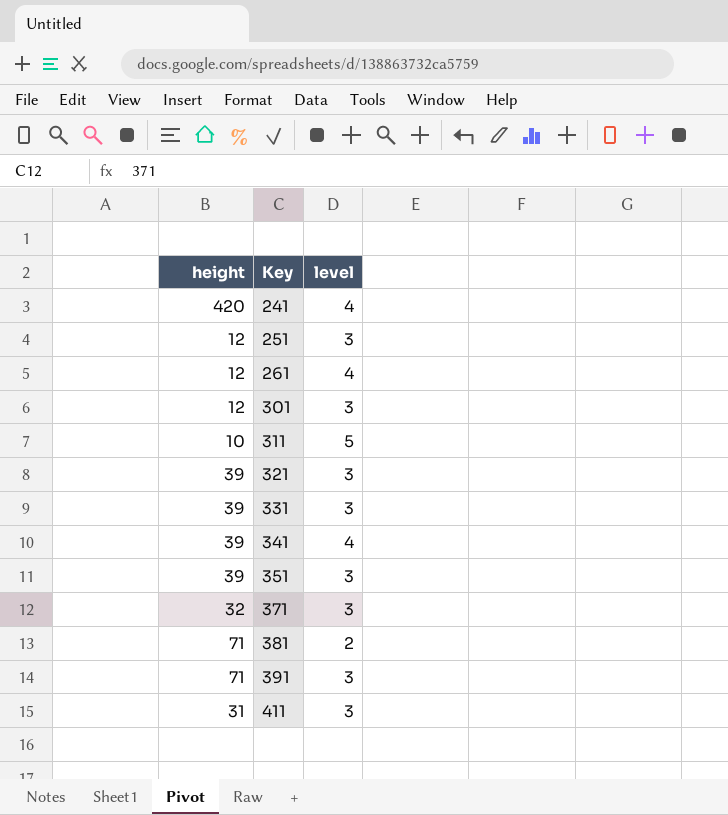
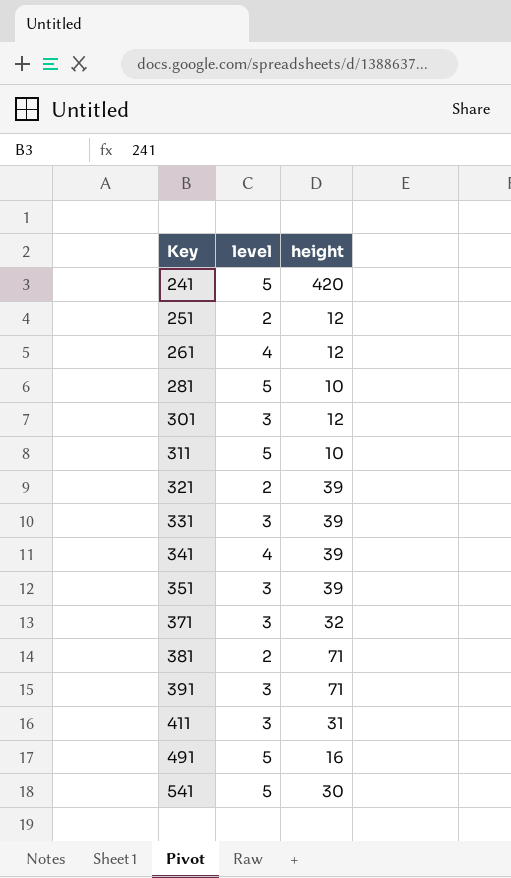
column height | position: 1 -> 3
241 | level: 4 -> 5
251 | level: 3 -> 2
row 281: none -> 5 | 10
321 | level: 3 -> 2
row 491: none -> 5 | 16
row 541: none -> 5 | 30

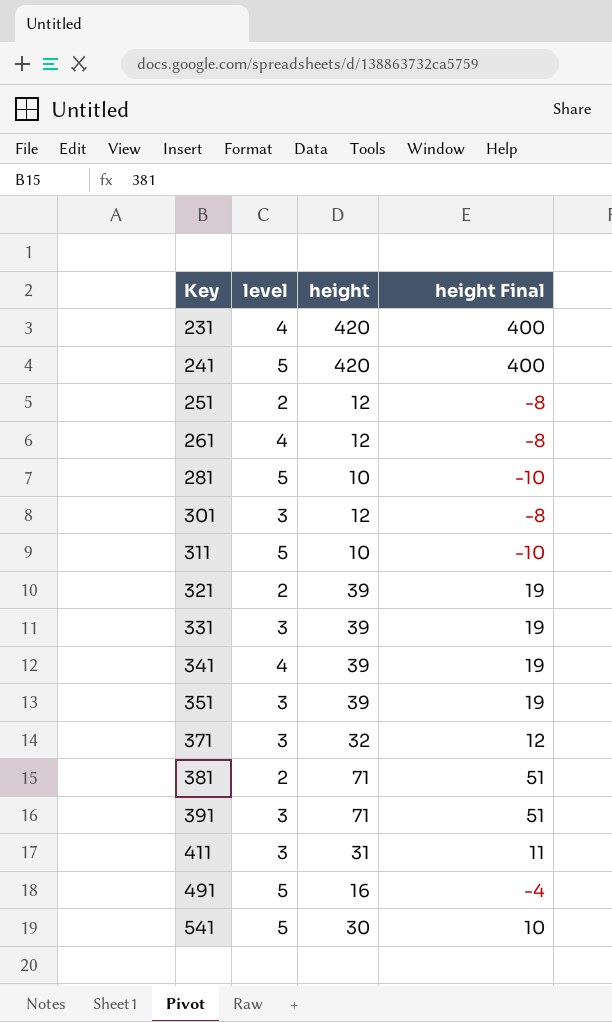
column height Final | formula: none -> [height] - 20
row 231: none -> 4 | 420 | 400

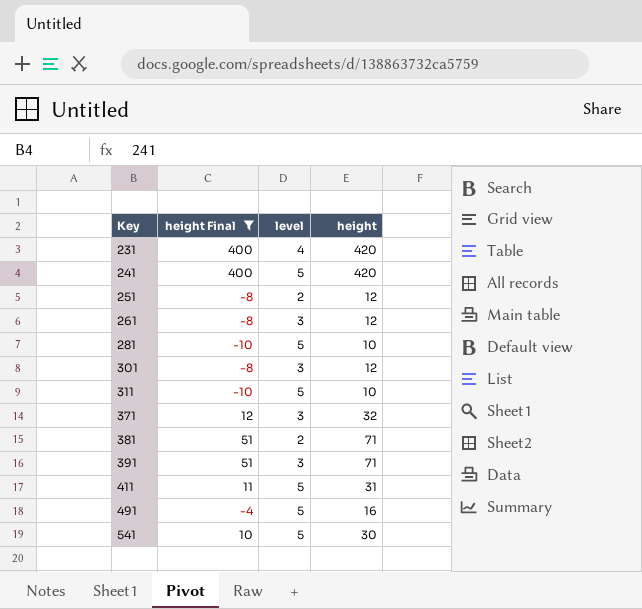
filter: none -> height Final != 19
column height Final | position: 4 -> 2
261 | level: 4 -> 3
411 | level: 3 -> 5

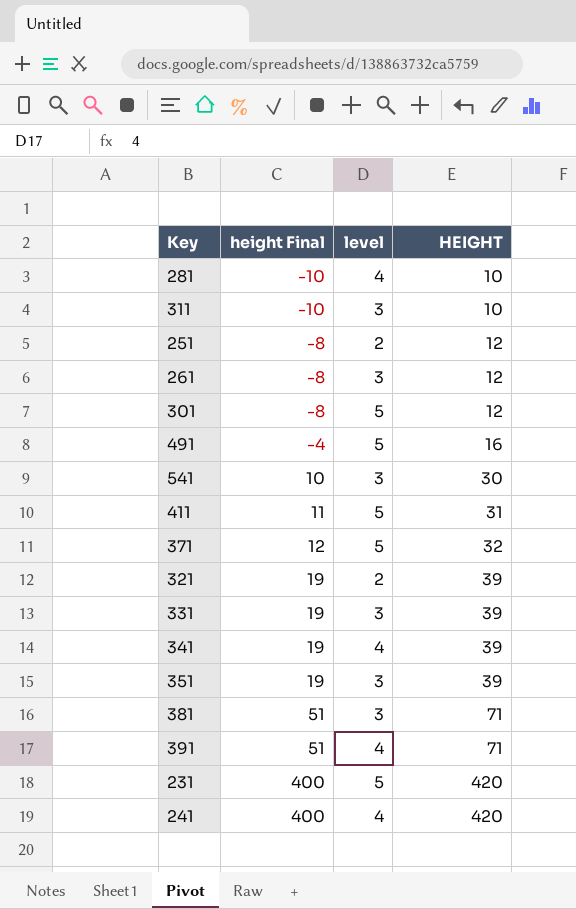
filter: height Final != 19 -> none
row order: Key ascending -> height Final ascending
column name: height -> HEIGHT
281 | level: 5 -> 4
311 | level: 5 -> 3
301 | level: 3 -> 5
541 | level: 5 -> 3
371 | level: 3 -> 5
381 | level: 2 -> 3
391 | level: 3 -> 4
231 | level: 4 -> 5
241 | level: 5 -> 4

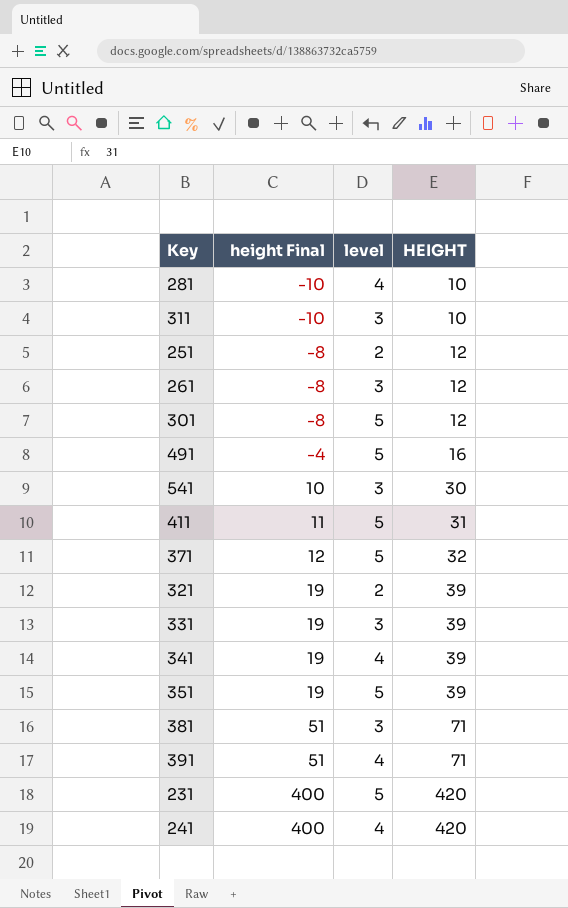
351 | level: 3 -> 5

